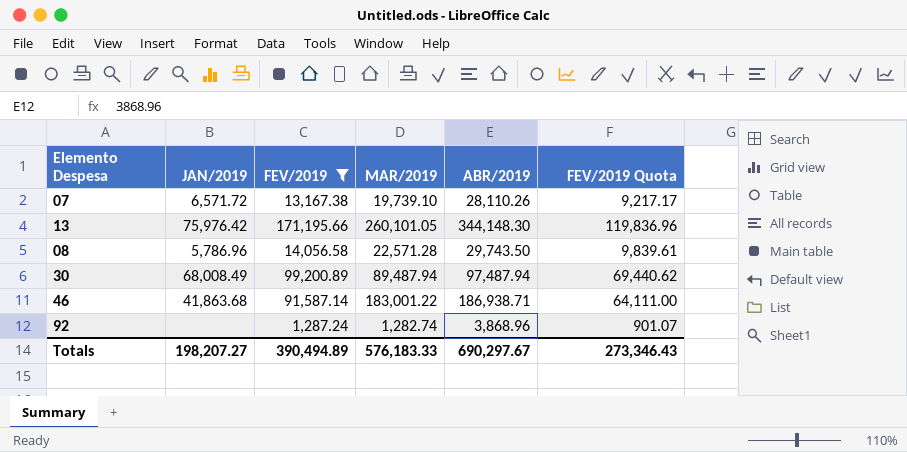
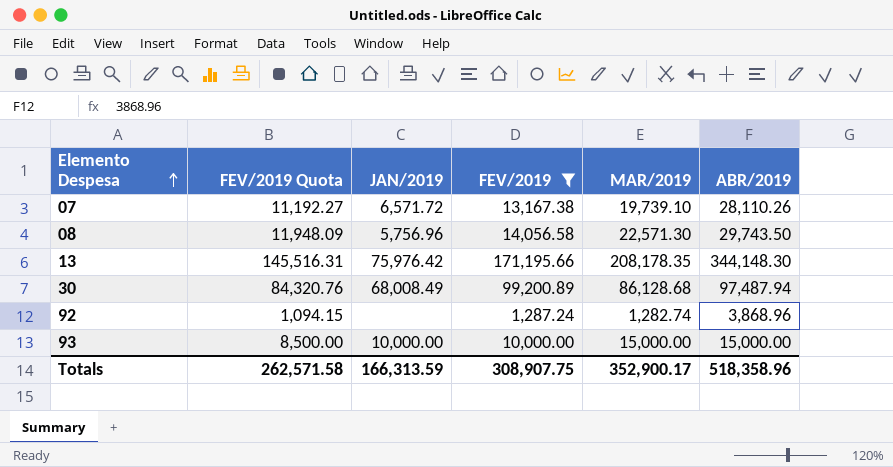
row order: none -> Elemento Despesa ascending
column FEV/2019 Quota | formula: [FEV/2019] * 0.7 -> [FEV/2019] * 0.85
column FEV/2019 Quota | position: 6 -> 2
row 46: 41,863.68 | 91,587.14 | 183,001.22 | 186,938.71 | 64,111.00 -> none
08 | JAN/2019: 5,786.96 -> 5,756.96
08 | MAR/2019: 22,571.28 -> 22,571.30
13 | MAR/2019: 260,101.05 -> 208,178.35
30 | MAR/2019: 89,487.94 -> 86,128.68
row 93: none -> 8,500.00 | 10,000.00 | 10,000.00 | 15,000.00 | 15,000.00
Totals | FEV/2019 Quota: 273,346.43 -> 262,571.58
Totals | JAN/2019: 198,207.27 -> 166,313.59
Totals | FEV/2019: 390,494.89 -> 308,907.75
Totals | MAR/2019: 576,183.33 -> 352,900.17
Totals | ABR/2019: 690,297.67 -> 518,358.96

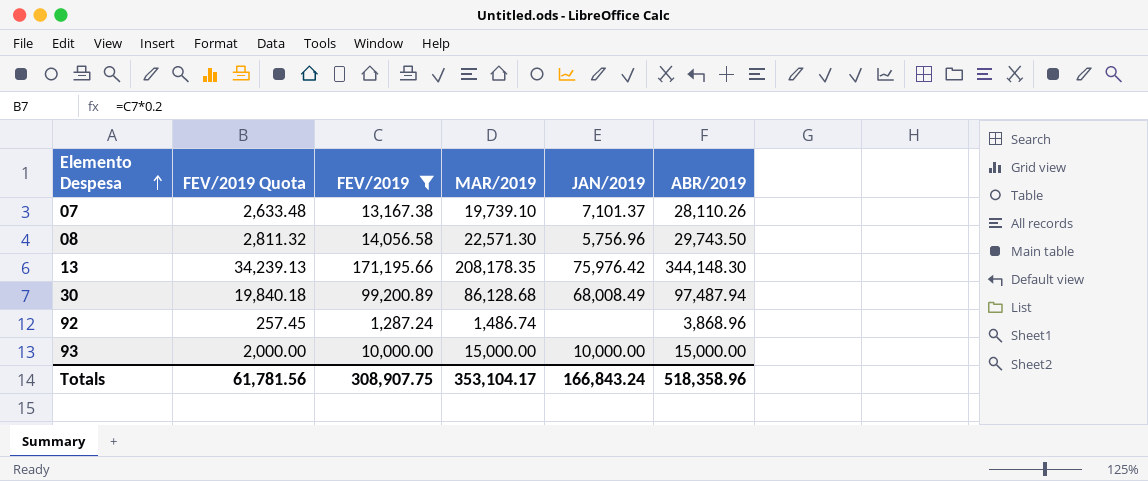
column FEV/2019 Quota | formula: [FEV/2019] * 0.85 -> [FEV/2019] * 0.2
column JAN/2019 | position: 3 -> 5
07 | JAN/2019: 6,571.72 -> 7,101.37
92 | MAR/2019: 1,282.74 -> 1,486.74
Totals | FEV/2019 Quota: 262,571.58 -> 61,781.56
Totals | MAR/2019: 352,900.17 -> 353,104.17
Totals | JAN/2019: 166,313.59 -> 166,843.24

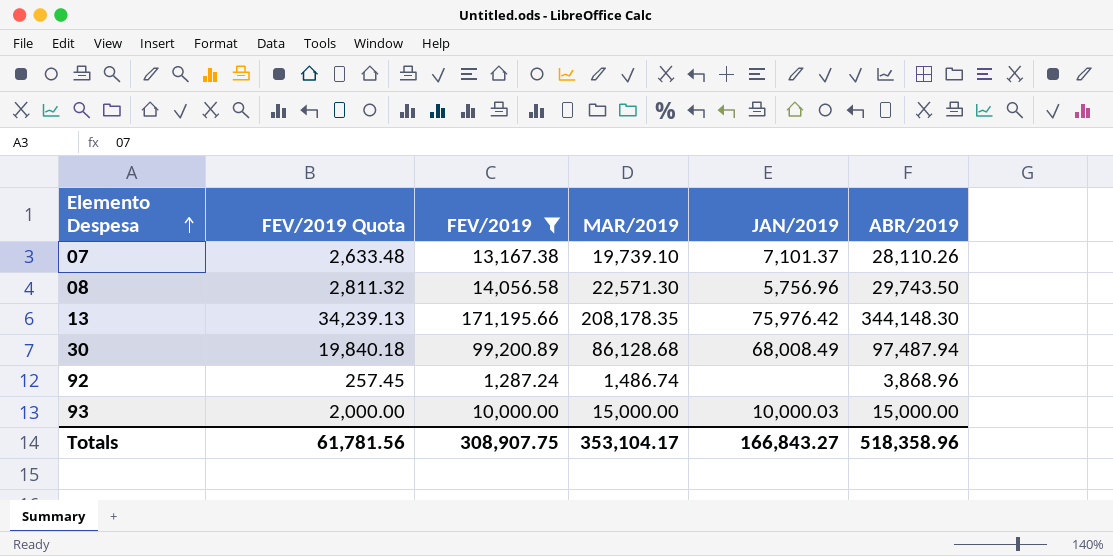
93 | JAN/2019: 10,000.00 -> 10,000.03
Totals | JAN/2019: 166,843.24 -> 166,843.27

